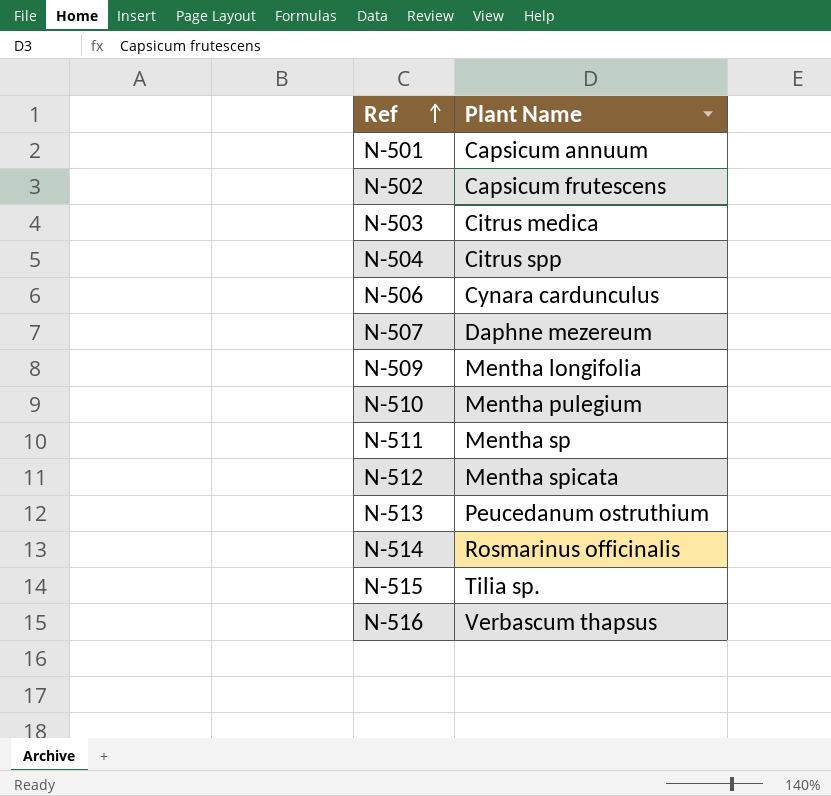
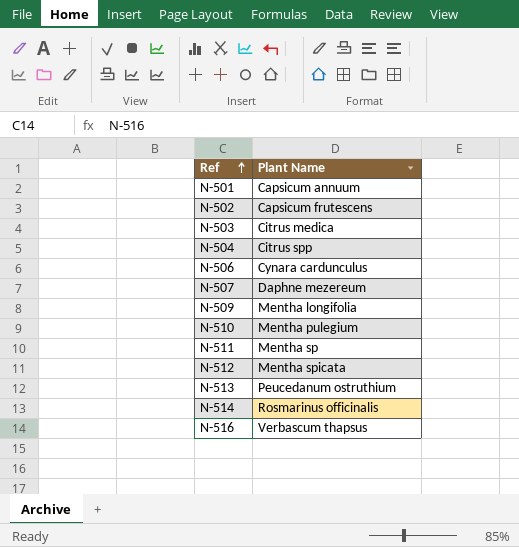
row N-515: Tilia sp. -> none

